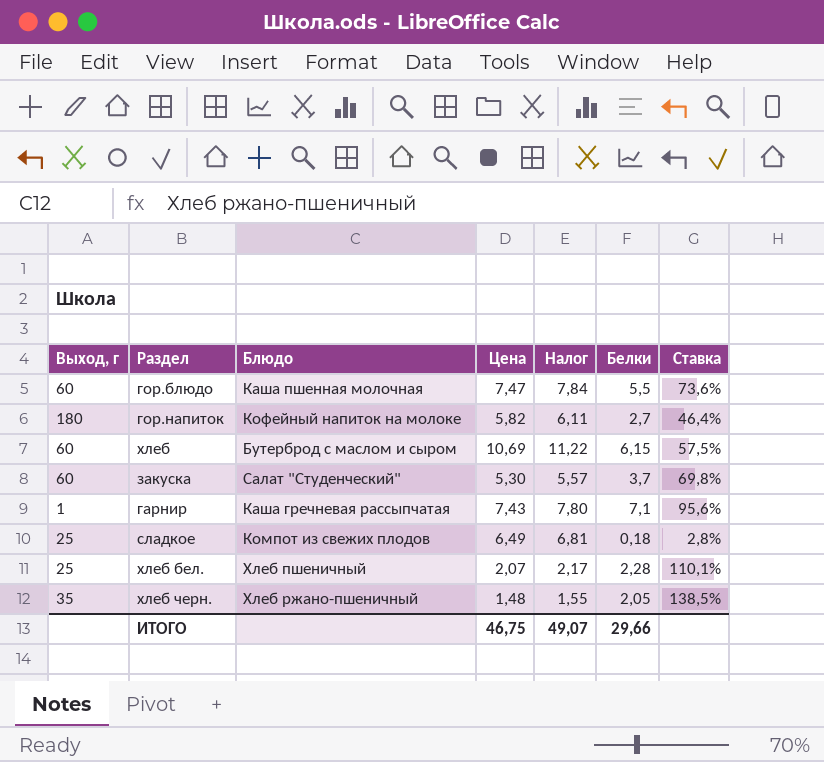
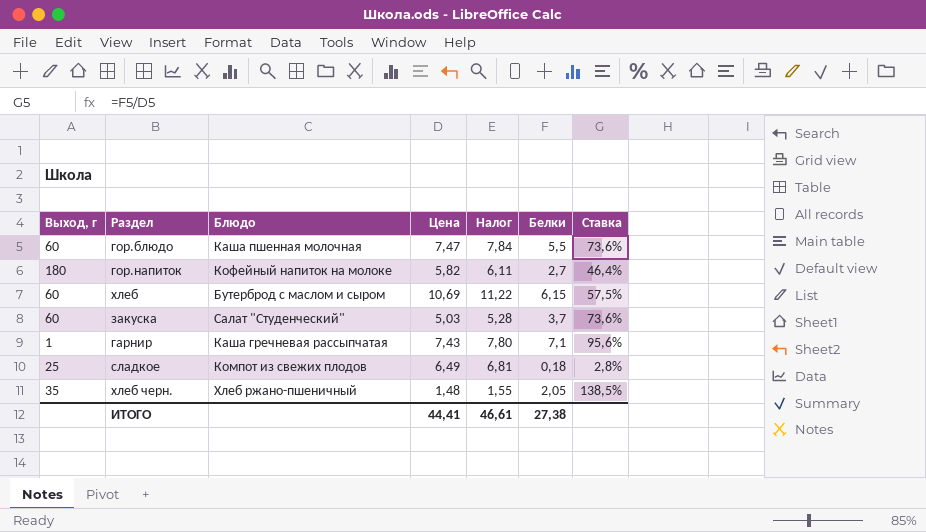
row хлеб бел.: 25 | Хлеб пшеничный | 2,07 | 2,17 | 2,28 | 110,1% -> none
закуска | Цена: 5,30 -> 5,03
закуска | Налог: 5,57 -> 5,28
закуска | Ставка: 69,8% -> 73,6%
ИТОГО | Цена: 46,75 -> 44,41
ИТОГО | Налог: 49,07 -> 46,61
ИТОГО | Белки: 29,66 -> 27,38

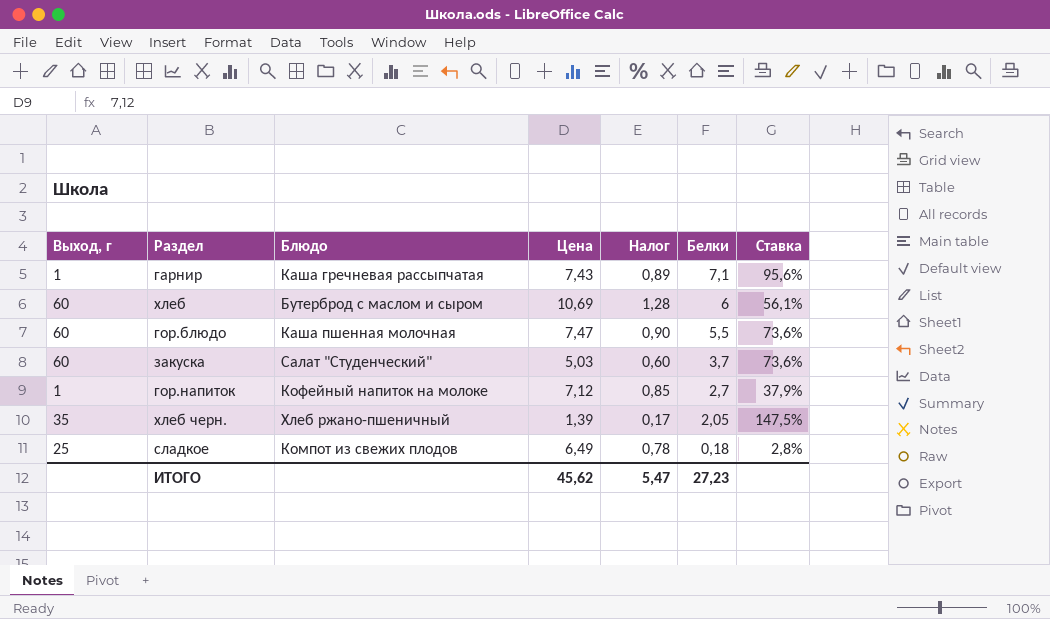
row order: none -> Белки descending
column Налог | formula: [Цена] * 1,05 -> [Цена] * 0,12
хлеб | Белки: 6,15 -> 6
хлеб | Ставка: 57,5% -> 56,1%
гор.напиток | Выход, г: 180 -> 1
гор.напиток | Цена: 5,82 -> 7,12
гор.напиток | Ставка: 46,4% -> 37,9%
хлеб черн. | Цена: 1,48 -> 1,39
хлеб черн. | Ставка: 138,5% -> 147,5%
ИТОГО | Цена: 44,41 -> 45,62
ИТОГО | Налог: 46,61 -> 5,47
ИТОГО | Белки: 27,38 -> 27,23

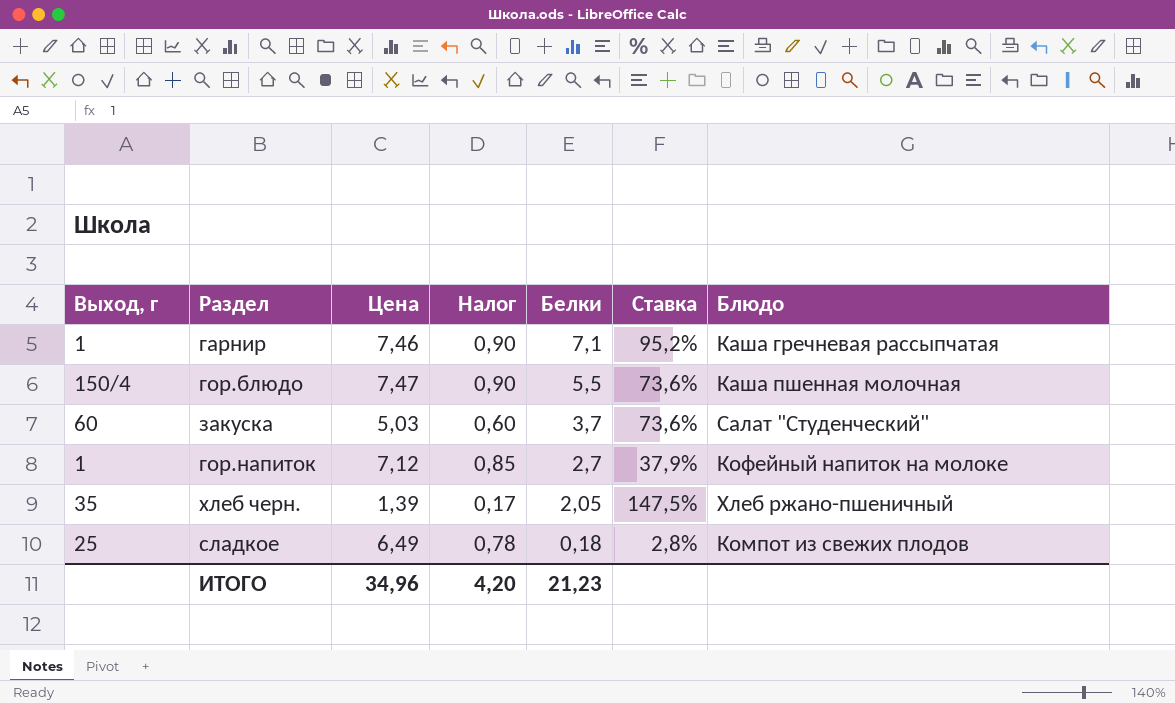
column Блюдо | position: 3 -> 7
row хлеб: 60 | Бутерброд с маслом и сыром | 10,69 | 1,28 | 6 | 56,1% -> none
гарнир | Цена: 7,43 -> 7,46
гарнир | Налог: 0,89 -> 0,90
гарнир | Ставка: 95,6% -> 95,2%
гор.блюдо | Выход, г: 60 -> 150/4
ИТОГО | Цена: 45,62 -> 34,96
ИТОГО | Налог: 5,47 -> 4,20
ИТОГО | Белки: 27,23 -> 21,23

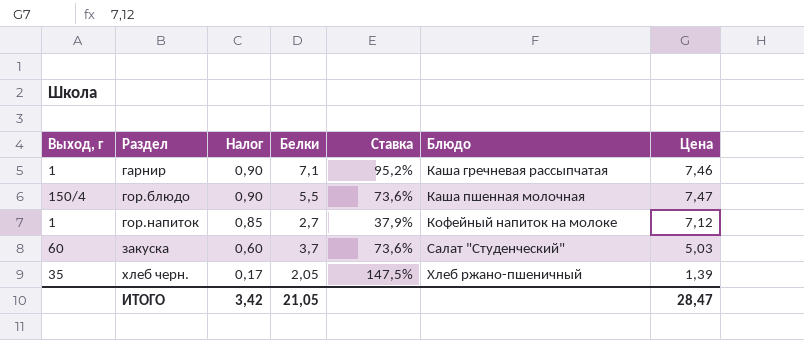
row order: Белки descending -> Раздел ascending
column Цена | position: 3 -> 7
row сладкое: 25 | 6,49 | 0,78 | 0,18 | 2,8% | Компот из свежих плодов -> none
ИТОГО | Налог: 4,20 -> 3,42
ИТОГО | Белки: 21,23 -> 21,05
ИТОГО | Цена: 34,96 -> 28,47

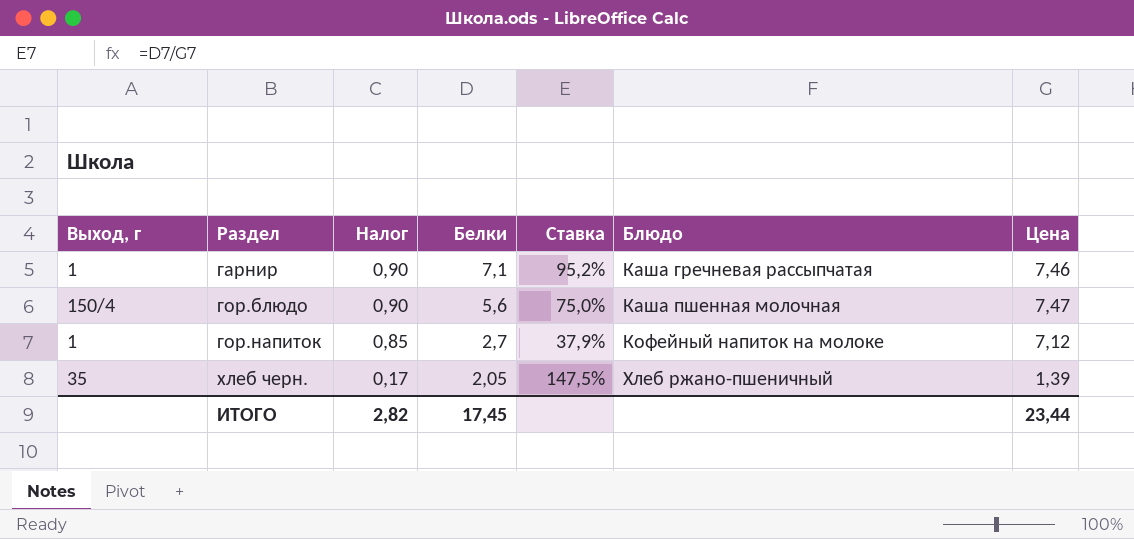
row закуска: 60 | 0,60 | 3,7 | 73,6% | Салат "Студенческий" | 5,03 -> none
гор.блюдо | Белки: 5,5 -> 5,6
гор.блюдо | Ставка: 73,6% -> 75,0%
ИТОГО | Налог: 3,42 -> 2,82
ИТОГО | Белки: 21,05 -> 17,45
ИТОГО | Цена: 28,47 -> 23,44

